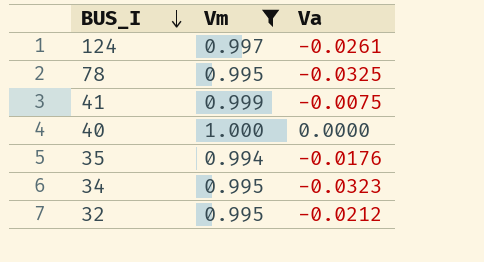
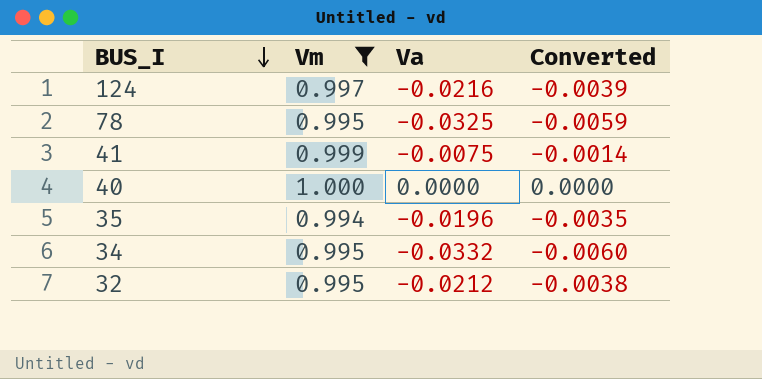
column Converted | formula: none -> [Va] * 0.18
124 | Va: -0.0261 -> -0.0216
35 | Va: -0.0176 -> -0.0196
34 | Va: -0.0323 -> -0.0332

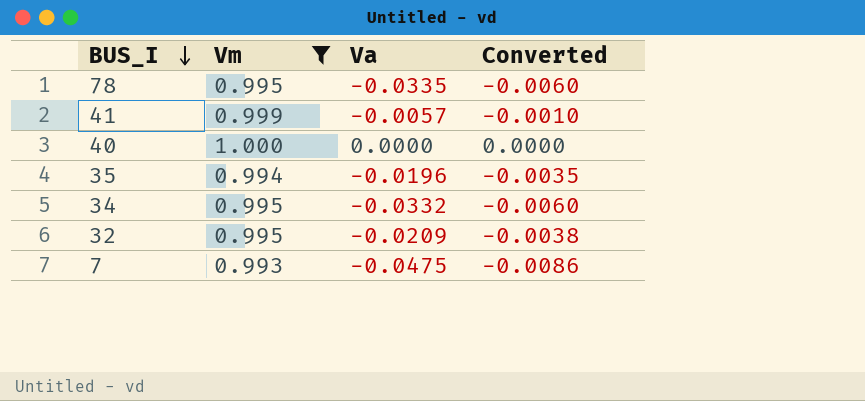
row 124: 0.997 | -0.0216 | -0.0039 -> none
78 | Va: -0.0325 -> -0.0335
78 | Converted: -0.0059 -> -0.0060
41 | Va: -0.0075 -> -0.0057
41 | Converted: -0.0014 -> -0.0010
32 | Va: -0.0212 -> -0.0209
row 7: none -> 0.993 | -0.0475 | -0.0086

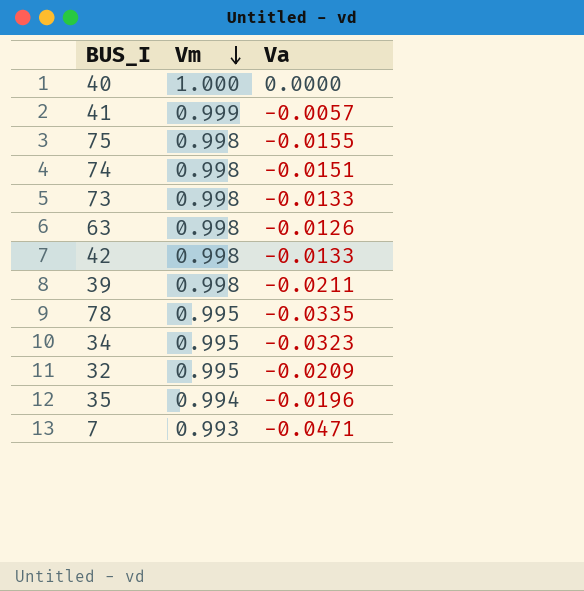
filter: Vm != 0.998 -> none
row order: BUS_I descending -> Vm descending
column Converted | formula: [Va] * 0.18 -> none
34 | Va: -0.0332 -> -0.0323
7 | Va: -0.0475 -> -0.0471

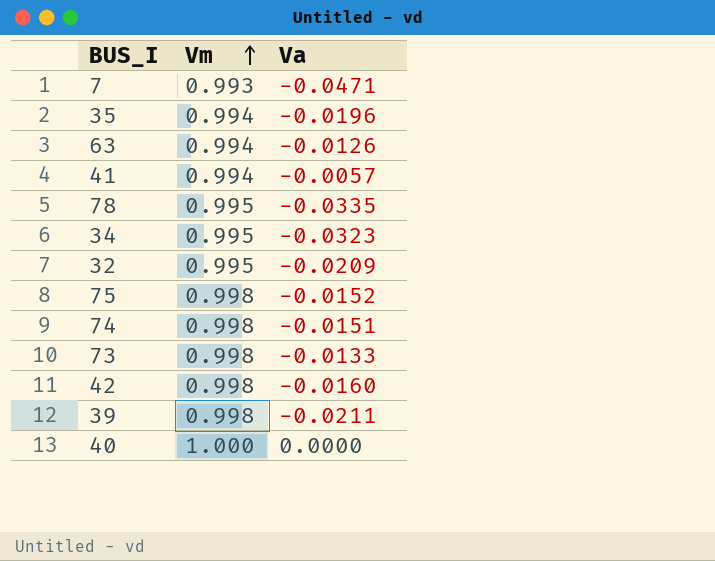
row order: Vm descending -> Vm ascending
63 | Vm: 0.998 -> 0.994
41 | Vm: 0.999 -> 0.994
75 | Va: -0.0155 -> -0.0152
42 | Va: -0.0133 -> -0.0160

